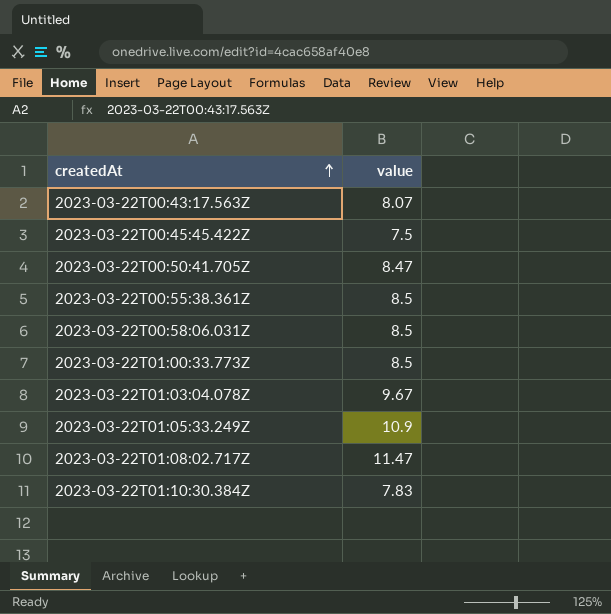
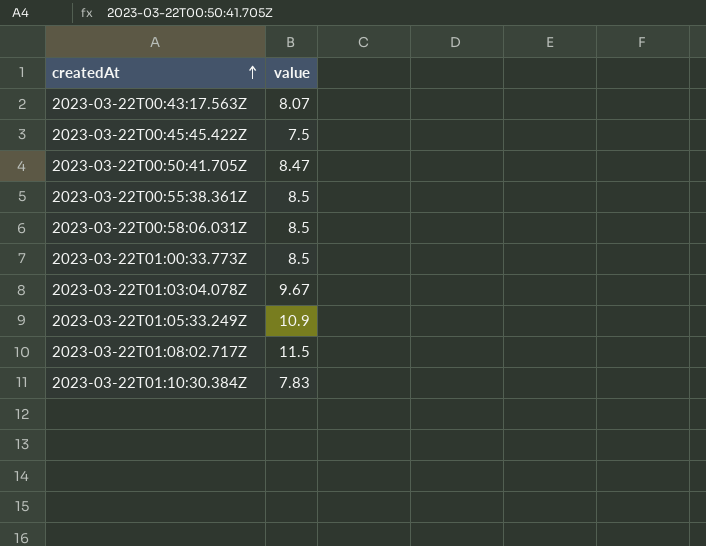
2023-03-22T01:08:02.717Z | value: 11.47 -> 11.5

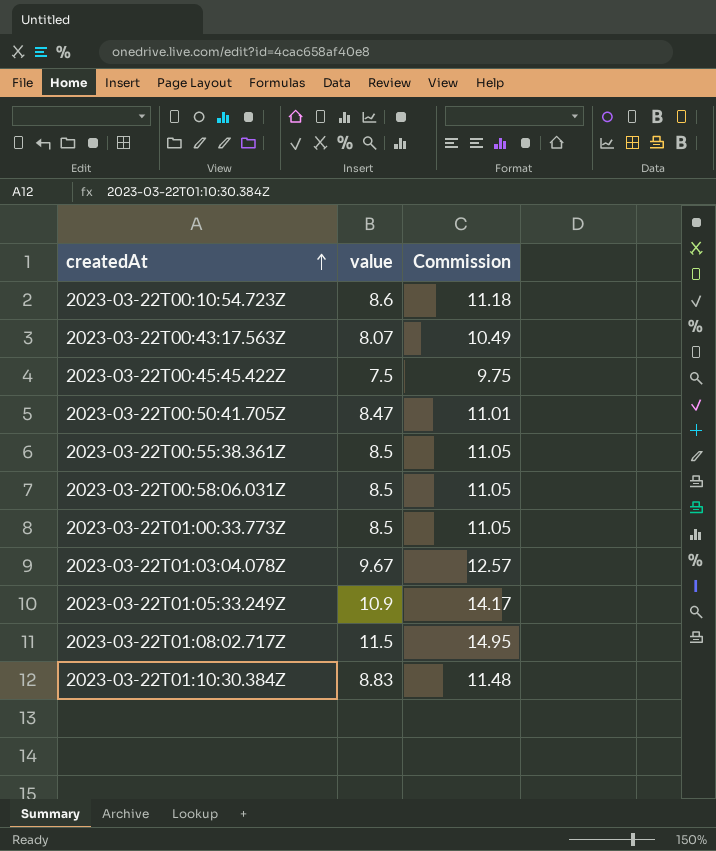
column Commission | formula: none -> [value] * 1.3
row 2023-03-22T00:10:54.723Z: none -> 8.6 | 11.18
2023-03-22T01:10:30.384Z | value: 7.83 -> 8.83

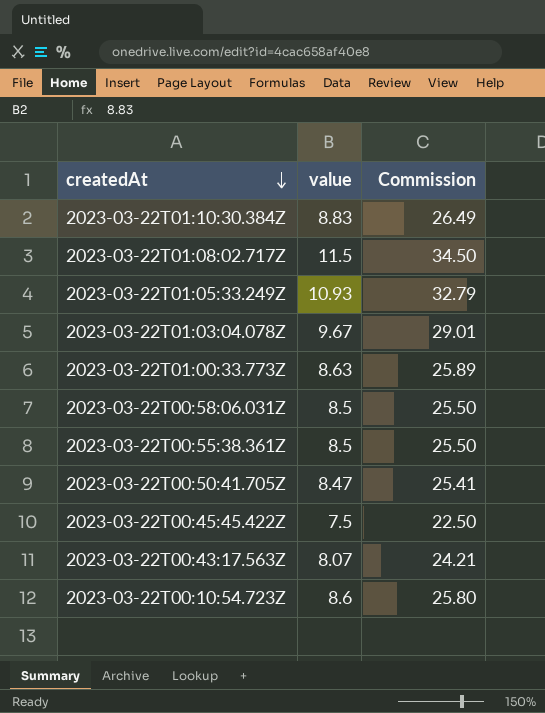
row order: createdAt ascending -> createdAt descending
column Commission | formula: [value] * 1.3 -> [value] * 3
2023-03-22T01:05:33.249Z | value: 10.9 -> 10.93
2023-03-22T01:00:33.773Z | value: 8.5 -> 8.63

